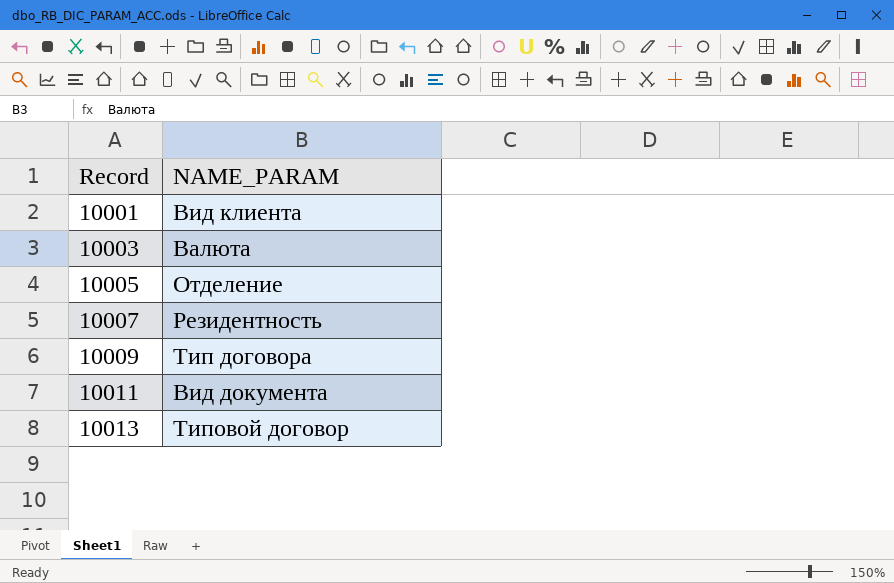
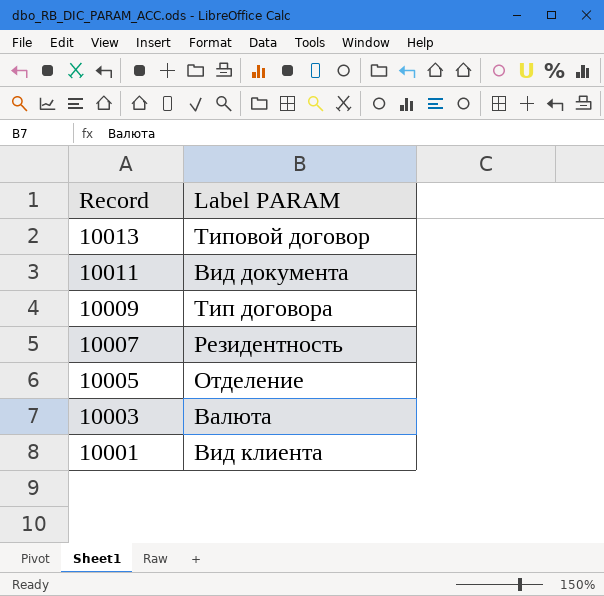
row order: Record ascending -> Record descending
column name: NAME_PARAM -> Label PARAM

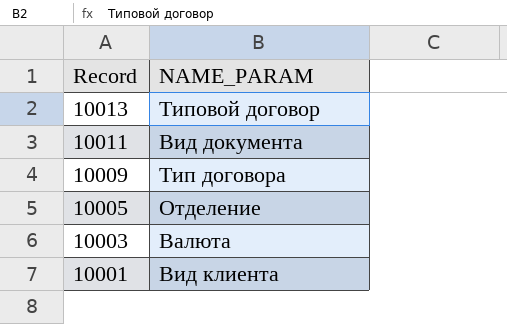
column name: Label PARAM -> NAME_PARAM
row 10007: Резидентность -> none

